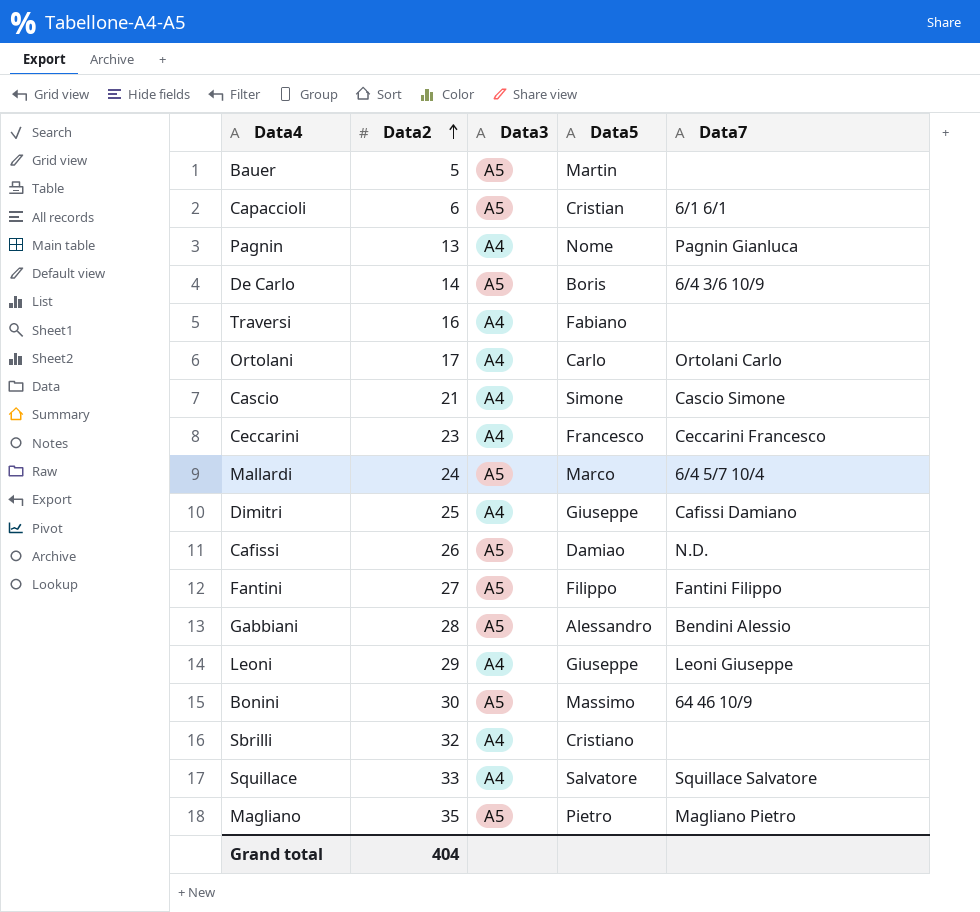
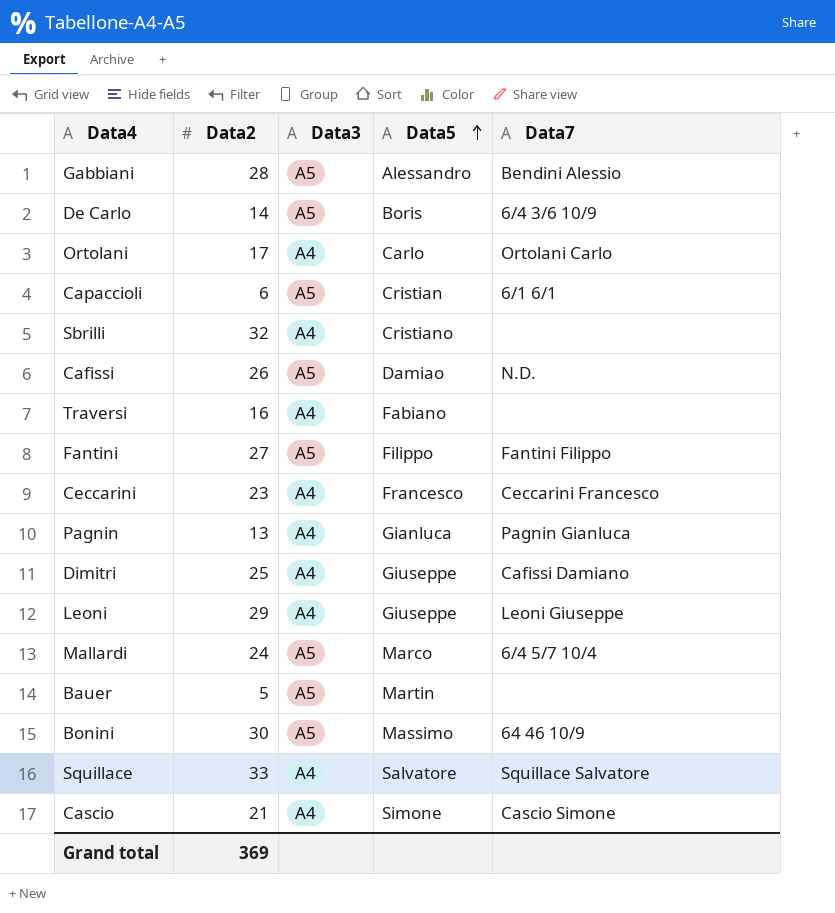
row order: Data2 ascending -> Data5 ascending
row Magliano: 35 | A5 | Pietro | Magliano Pietro -> none
Pagnin | Data5: Nome -> Gianluca
Grand total | Data2: 404 -> 369

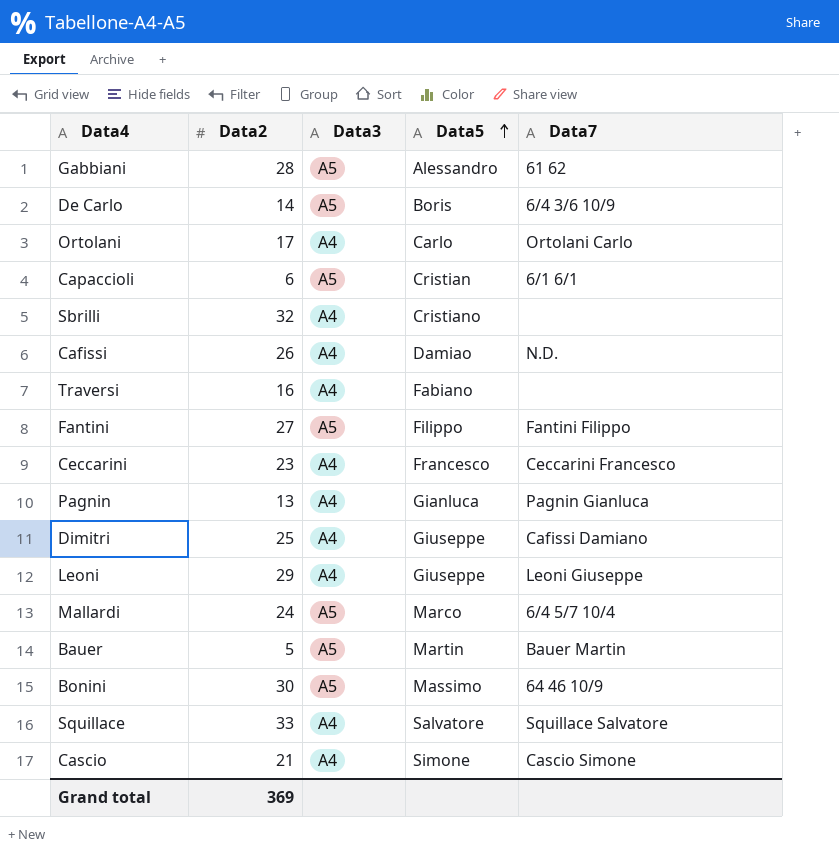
Gabbiani | Data7: Bendini Alessio -> 61 62
Cafissi | Data3: A5 -> A4
Bauer | Data7: none -> Bauer Martin

